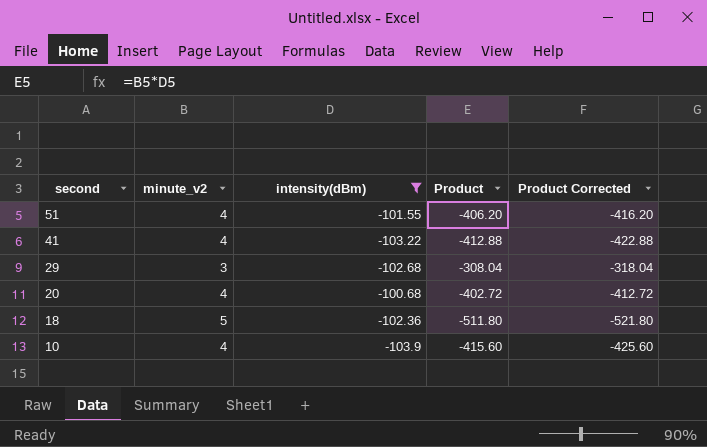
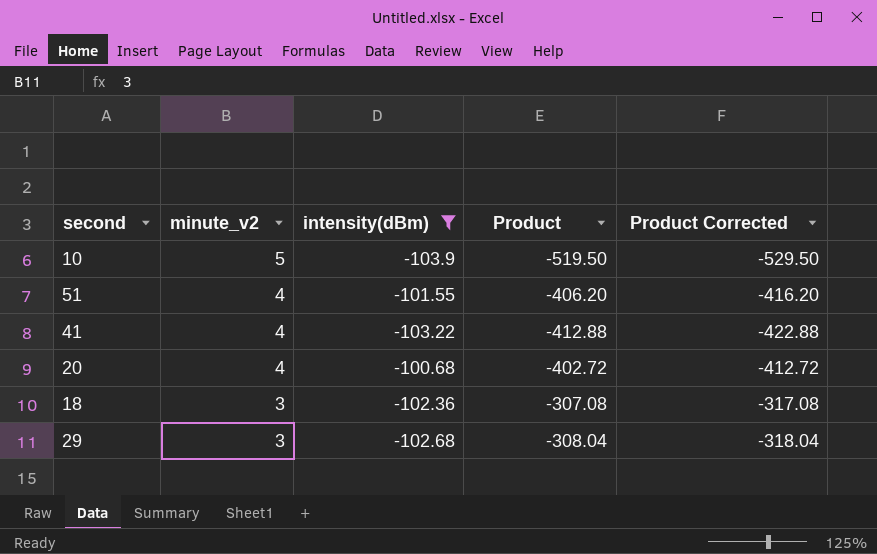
row order: second descending -> minute_v2 descending
10 | minute_v2: 4 -> 5
10 | Product: -415.60 -> -519.50
10 | Product Corrected: -425.60 -> -529.50
18 | minute_v2: 5 -> 3
18 | Product: -511.80 -> -307.08
18 | Product Corrected: -521.80 -> -317.08

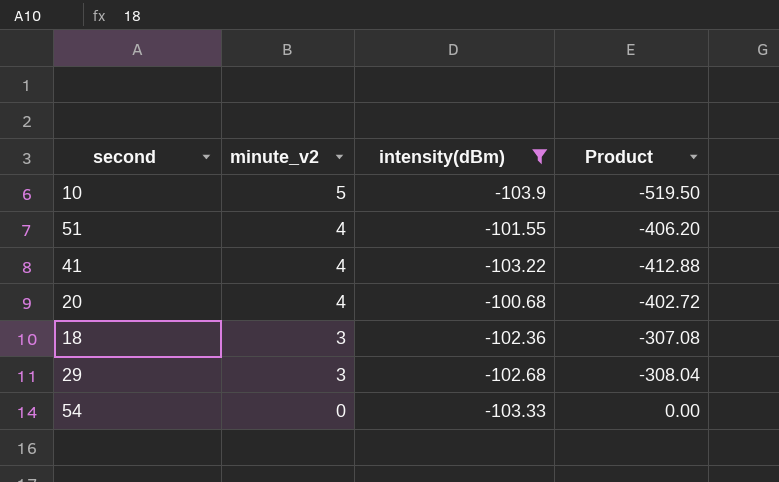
column Product Corrected | formula: [Product] - 10 -> none
row 54: none -> 0 | -103.33 | 0.00

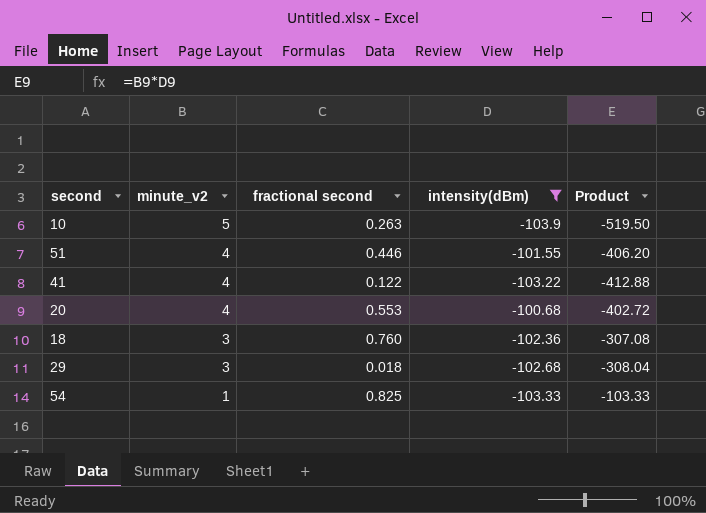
column fractional second | position: none -> 3
54 | minute_v2: 0 -> 1
54 | Product: 0.00 -> -103.33

